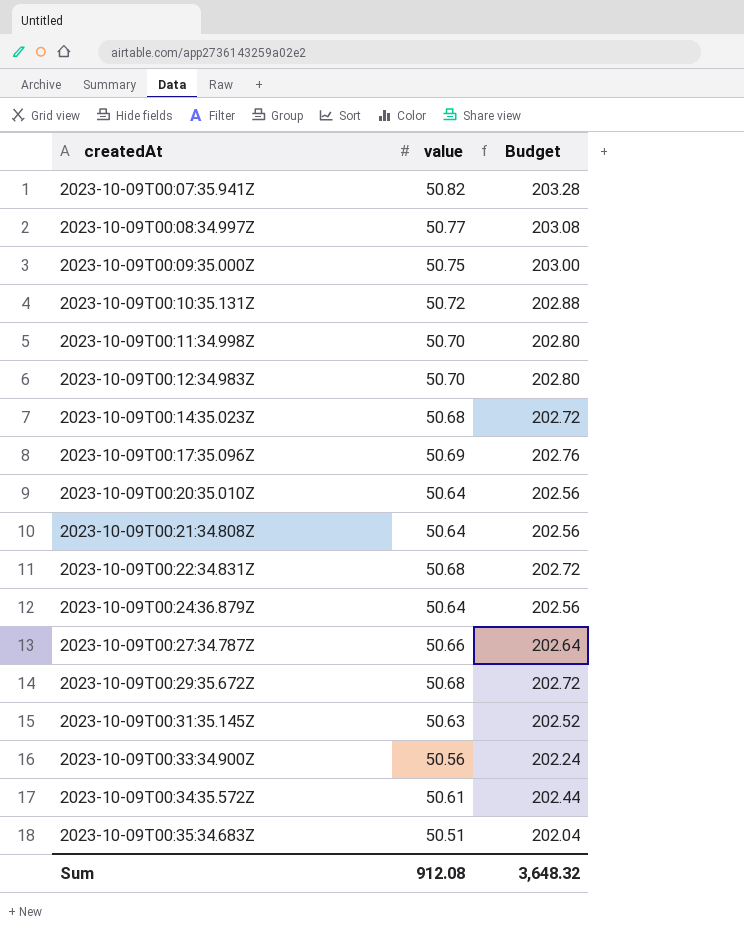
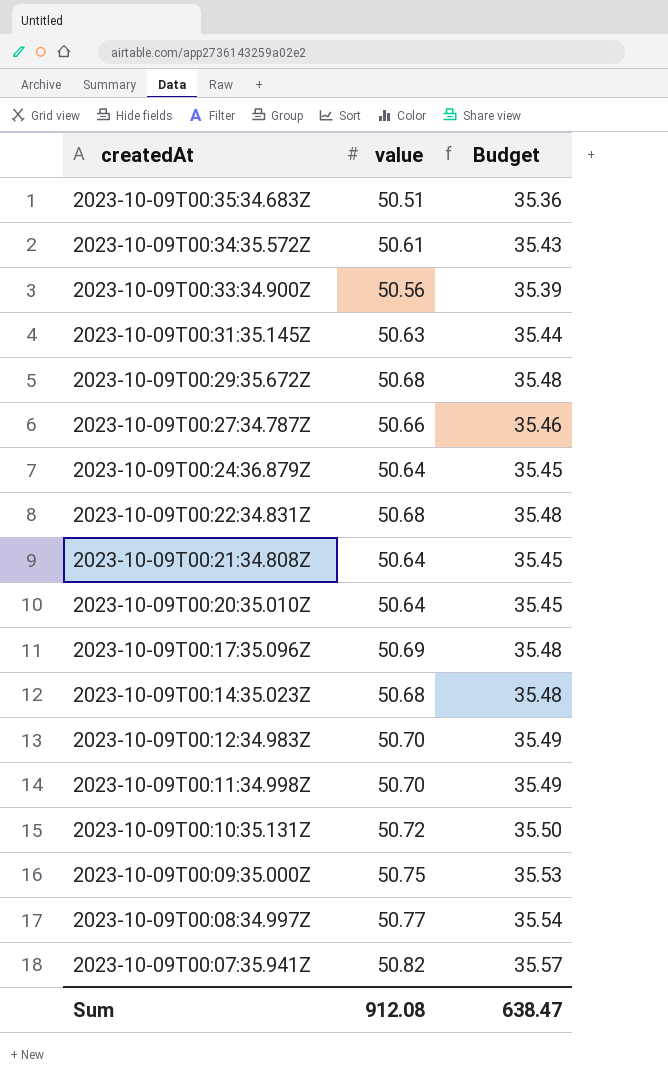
row order: createdAt ascending -> createdAt descending
column Budget | formula: [value] * 4 -> [value] * 0.7
Sum | Budget: 3,648.32 -> 638.47

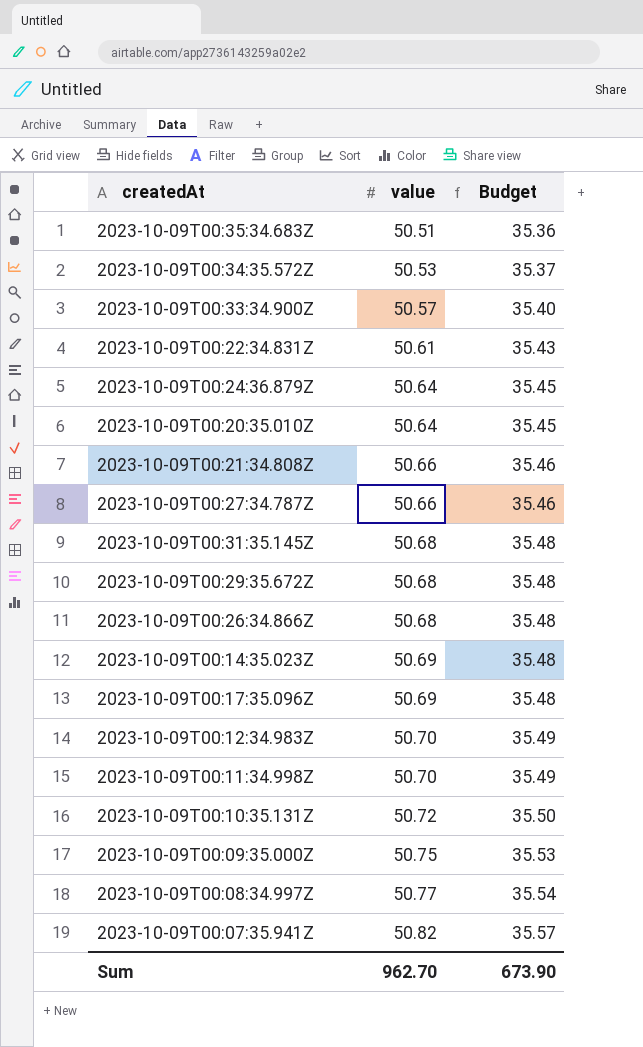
row order: createdAt descending -> value ascending
2023-10-09T00:34:35.572Z | value: 50.61 -> 50.53
2023-10-09T00:34:35.572Z | Budget: 35.43 -> 35.37
2023-10-09T00:33:34.900Z | value: 50.56 -> 50.57
2023-10-09T00:33:34.900Z | Budget: 35.39 -> 35.40
2023-10-09T00:22:34.831Z | value: 50.68 -> 50.61
2023-10-09T00:22:34.831Z | Budget: 35.48 -> 35.43
2023-10-09T00:21:34.808Z | value: 50.64 -> 50.66
2023-10-09T00:21:34.808Z | Budget: 35.45 -> 35.46
2023-10-09T00:31:35.145Z | value: 50.63 -> 50.68
2023-10-09T00:31:35.145Z | Budget: 35.44 -> 35.48
row 2023-10-09T00:26:34.866Z: none -> 50.68 | 35.48
2023-10-09T00:14:35.023Z | value: 50.68 -> 50.69
Sum | value: 912.08 -> 962.70
Sum | Budget: 638.47 -> 673.90

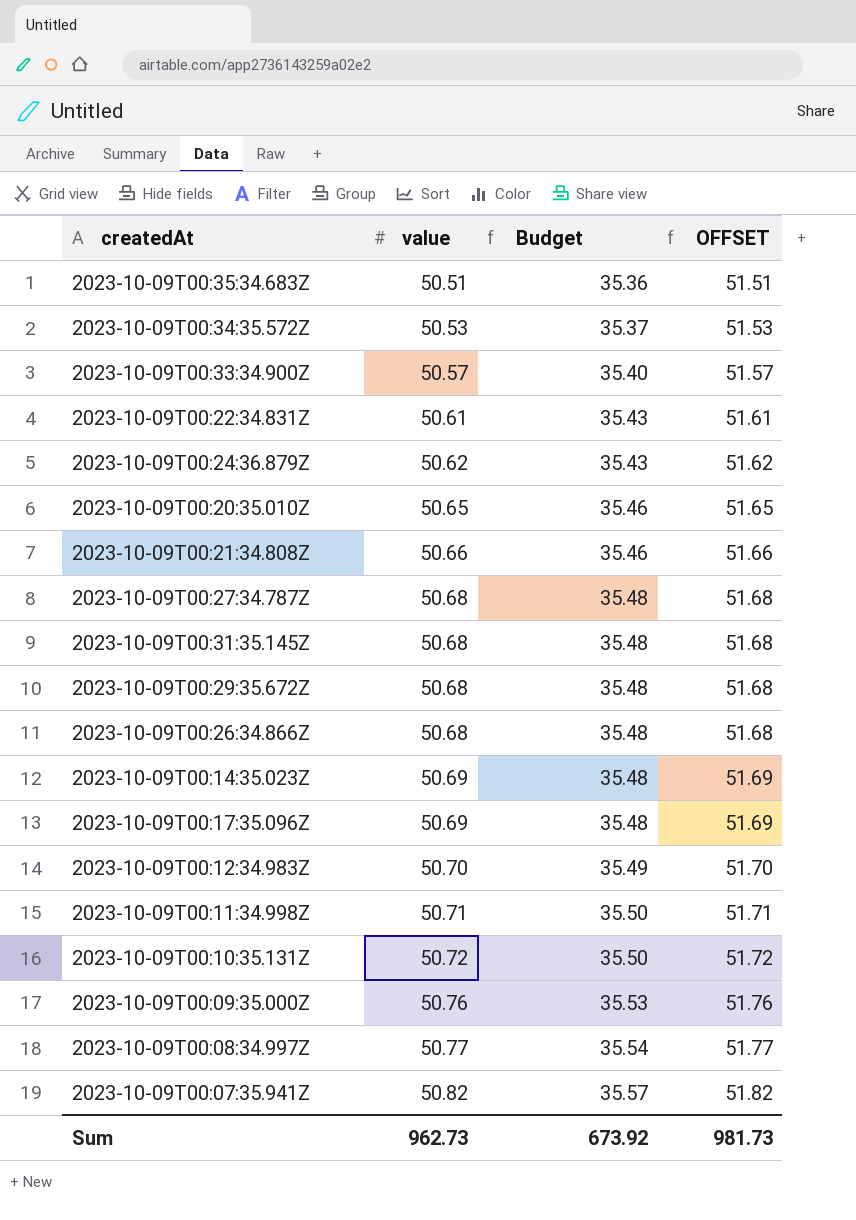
column OFFSET | formula: none -> [value] + 1
2023-10-09T00:24:36.879Z | value: 50.64 -> 50.62
2023-10-09T00:24:36.879Z | Budget: 35.45 -> 35.43
2023-10-09T00:20:35.010Z | value: 50.64 -> 50.65
2023-10-09T00:20:35.010Z | Budget: 35.45 -> 35.46
2023-10-09T00:27:34.787Z | value: 50.66 -> 50.68
2023-10-09T00:27:34.787Z | Budget: 35.46 -> 35.48
2023-10-09T00:11:34.998Z | value: 50.70 -> 50.71
2023-10-09T00:11:34.998Z | Budget: 35.49 -> 35.50
2023-10-09T00:09:35.000Z | value: 50.75 -> 50.76
Sum | value: 962.70 -> 962.73
Sum | Budget: 673.90 -> 673.92

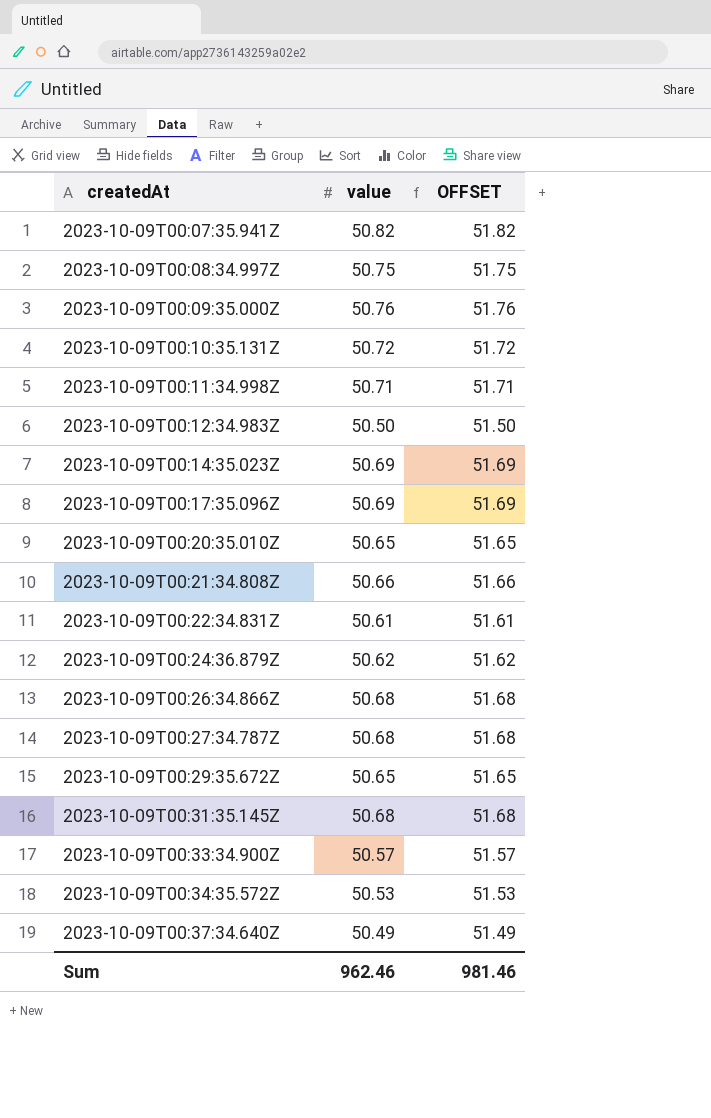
row order: value ascending -> createdAt ascending
column Budget | formula: [value] * 0.7 -> none
row 2023-10-09T00:35:34.683Z: 50.51 | 35.36 | 51.51 -> none
2023-10-09T00:08:34.997Z | value: 50.77 -> 50.75
2023-10-09T00:08:34.997Z | OFFSET: 51.77 -> 51.75
2023-10-09T00:12:34.983Z | value: 50.70 -> 50.50
2023-10-09T00:12:34.983Z | OFFSET: 51.70 -> 51.50
2023-10-09T00:29:35.672Z | value: 50.68 -> 50.65
2023-10-09T00:29:35.672Z | OFFSET: 51.68 -> 51.65
row 2023-10-09T00:37:34.640Z: none -> 50.49 | 51.49
Sum | value: 962.73 -> 962.46
Sum | OFFSET: 981.73 -> 981.46

